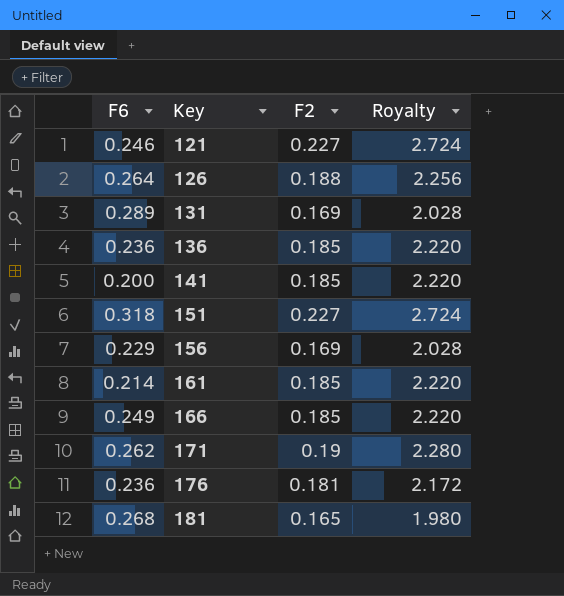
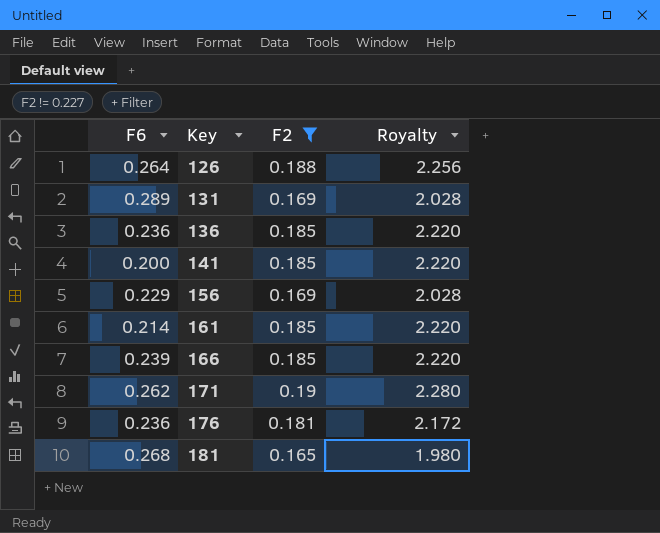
filter: none -> F2 != 0.227
166 | F6: 0.249 -> 0.239

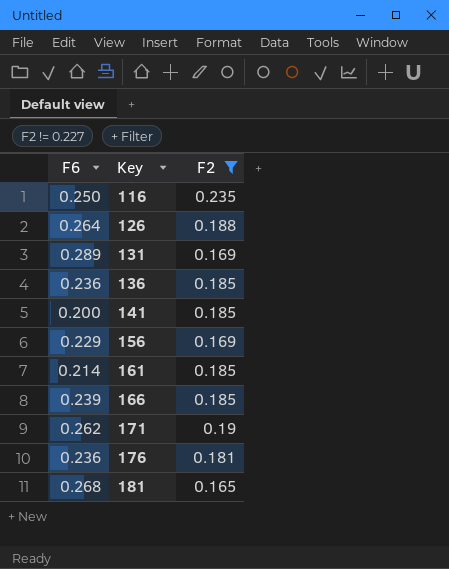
column Royalty | formula: [F2] * 12 -> none
row 116: none -> 0.250 | 0.235

